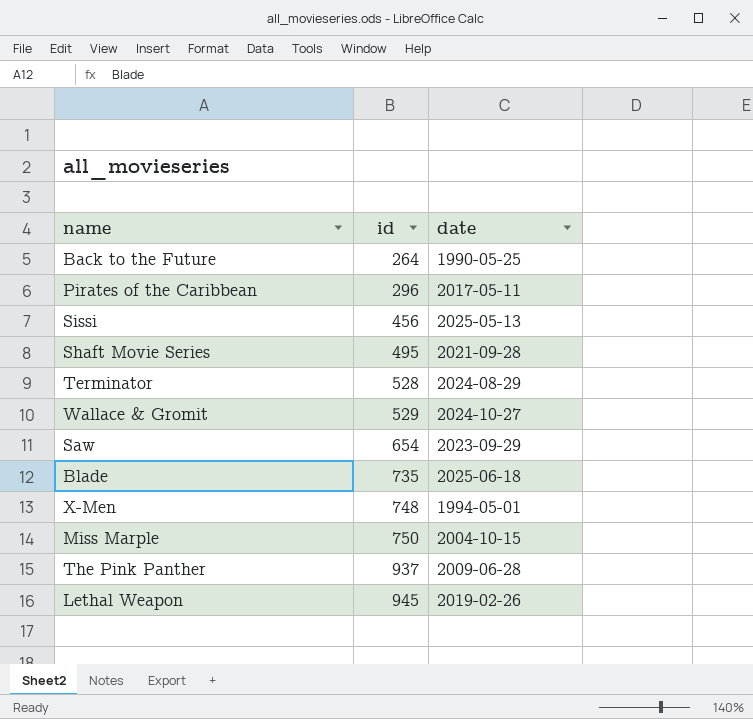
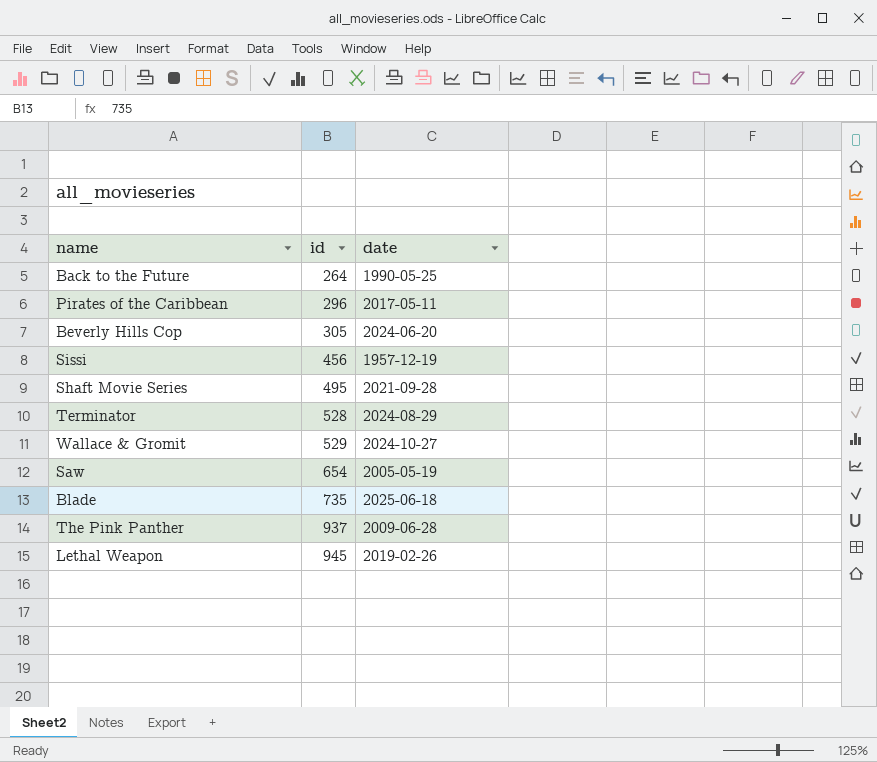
row X-Men: 748 | 1994-05-01 -> none
row Miss Marple: 750 | 2004-10-15 -> none
row Beverly Hills Cop: none -> 305 | 2024-06-20
Sissi | date: 2025-05-13 -> 1957-12-19
Saw | date: 2023-09-29 -> 2005-05-19

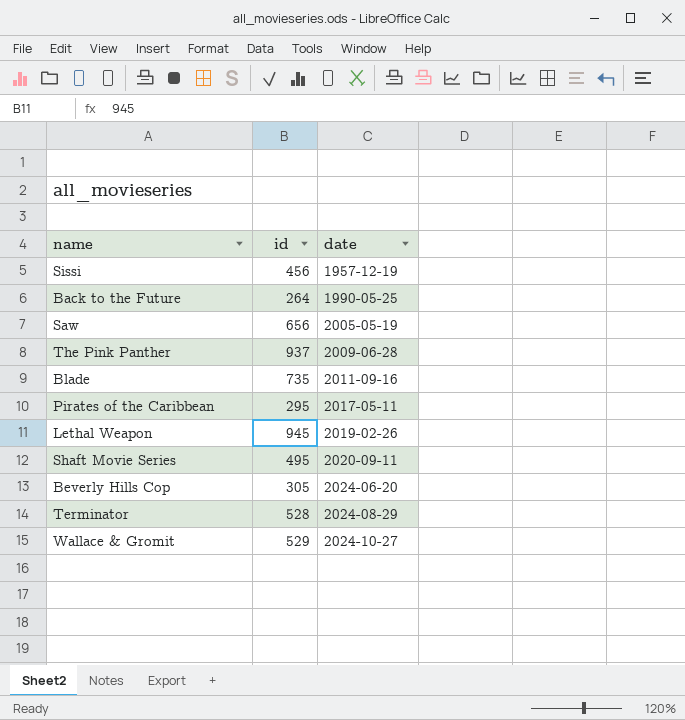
row order: id ascending -> date ascending
Saw | id: 654 -> 656
Blade | date: 2025-06-18 -> 2011-09-16
Pirates of the Caribbean | id: 296 -> 295
Shaft Movie Series | date: 2021-09-28 -> 2020-09-11

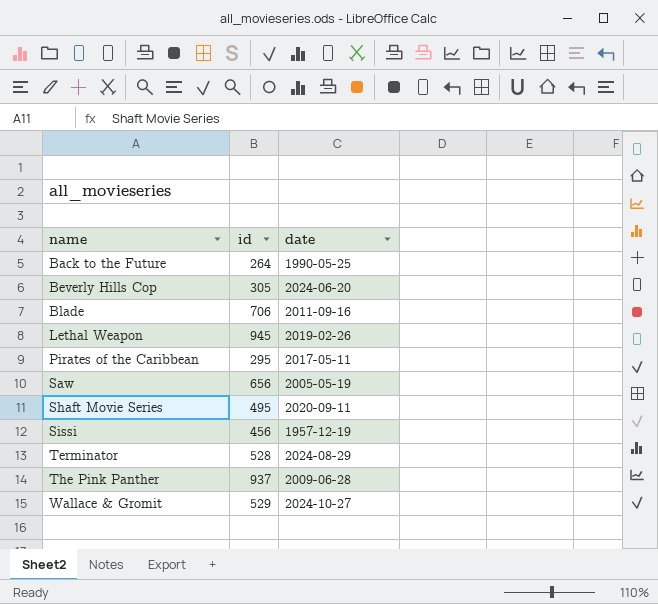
row order: date ascending -> name ascending
Blade | id: 735 -> 706

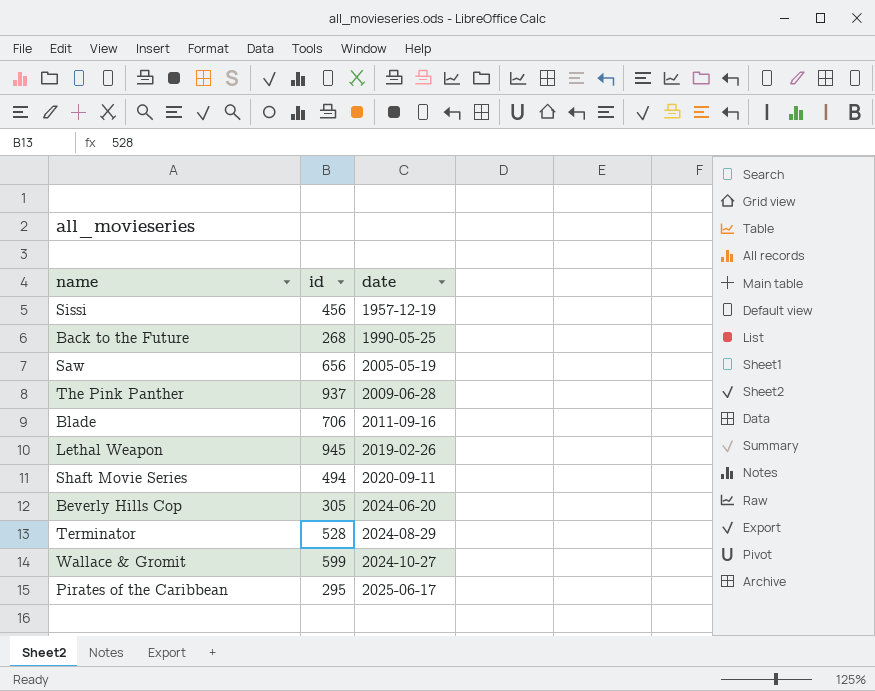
row order: name ascending -> date ascending
Back to the Future | id: 264 -> 268
Shaft Movie Series | id: 495 -> 494
Wallace & Gromit | id: 529 -> 599
Pirates of the Caribbean | date: 2017-05-11 -> 2025-06-17

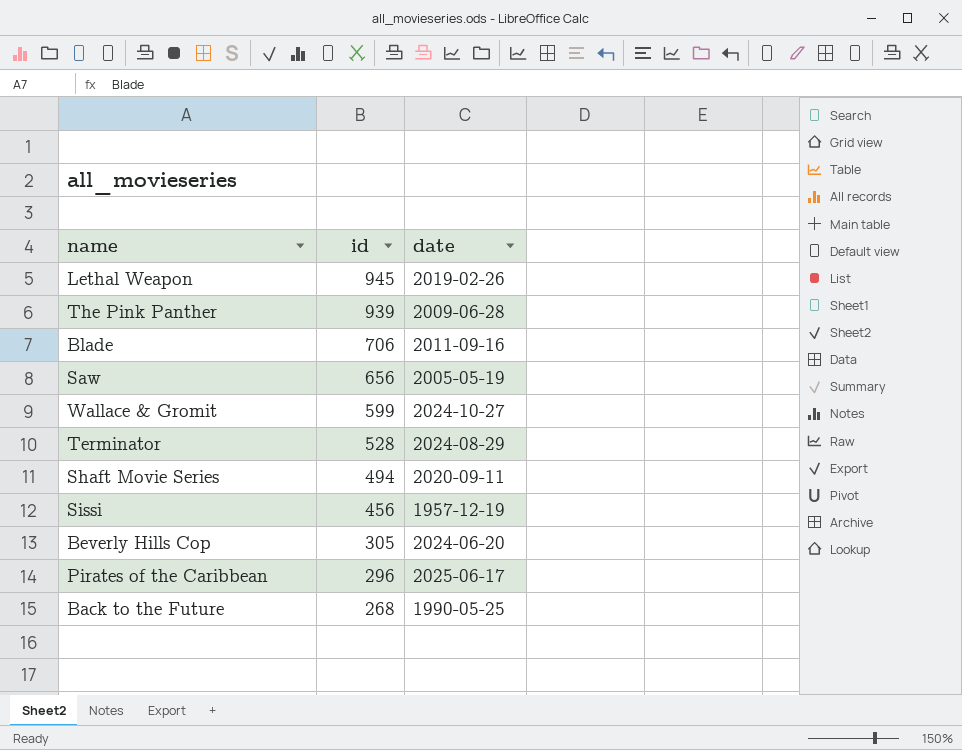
row order: date ascending -> id descending
The Pink Panther | id: 937 -> 939
Pirates of the Caribbean | id: 295 -> 296

